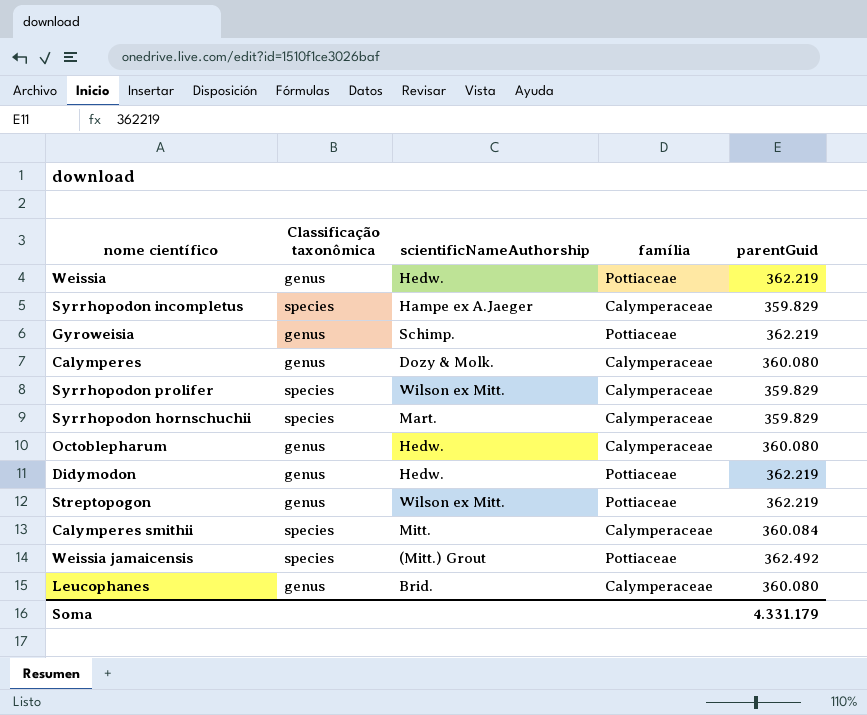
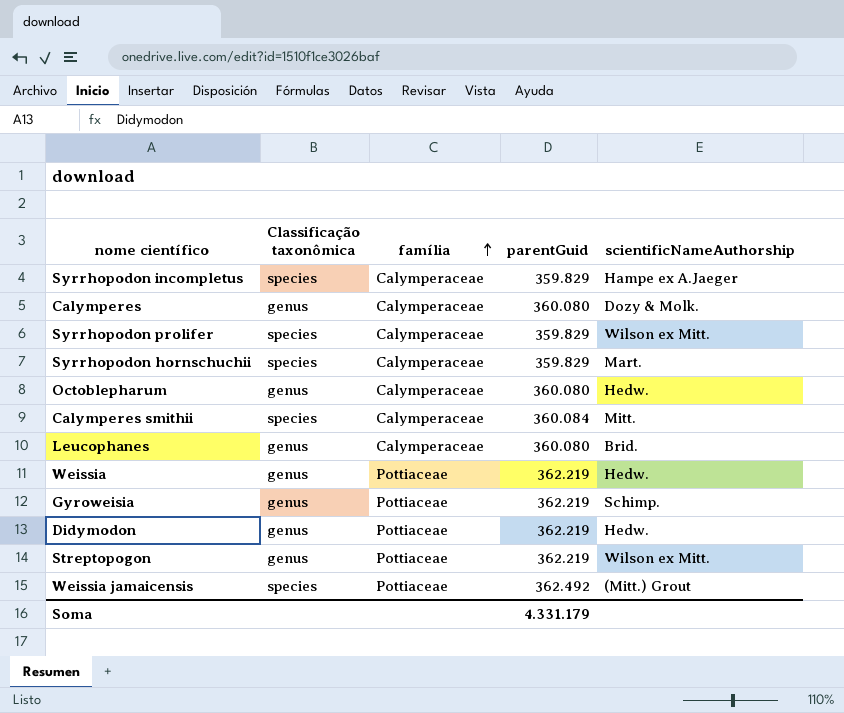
row order: none -> família ascending
column scientificNameAuthorship | position: 3 -> 5

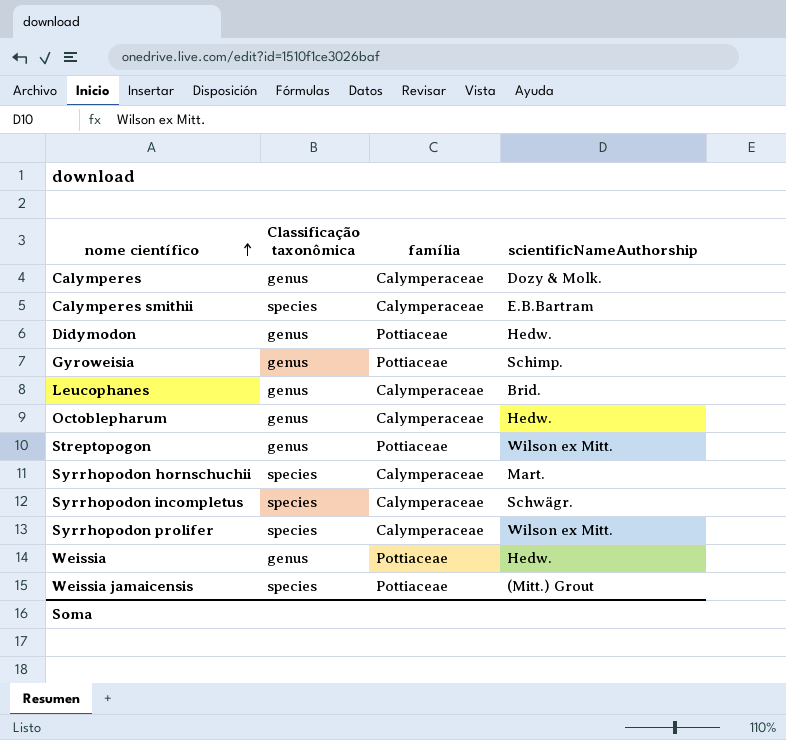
row order: família ascending -> nome científico ascending
column parentGuid | position: 4 -> none
Calymperes smithii | scientificNameAuthorship: Mitt. -> E.B.Bartram
Syrrhopodon incompletus | scientificNameAuthorship: Hampe ex A.Jaeger -> Schwägr.

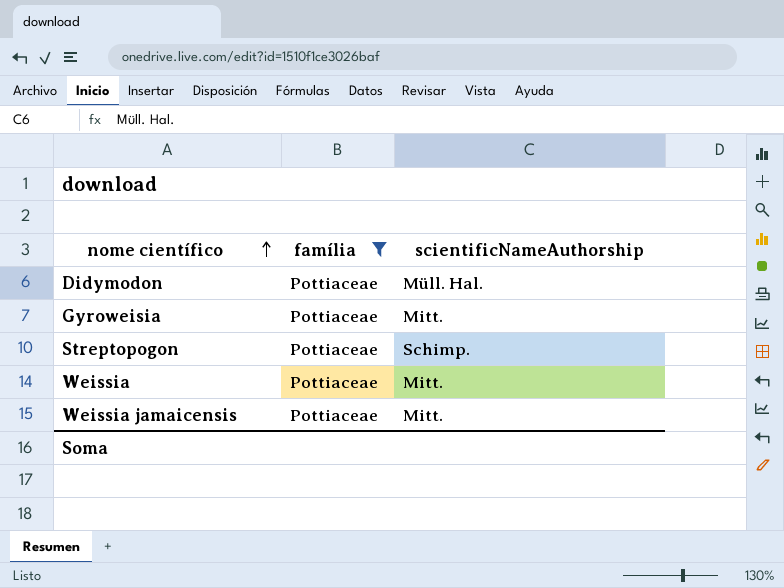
filter: none -> família = Pottiaceae
column Classificação taxonômica | position: 2 -> none
Didymodon | scientificNameAuthorship: Hedw. -> Müll. Hal.
Gyroweisia | scientificNameAuthorship: Schimp. -> Mitt.
Streptopogon | scientificNameAuthorship: Wilson ex Mitt. -> Schimp.
Weissia | scientificNameAuthorship: Hedw. -> Mitt.
Weissia jamaicensis | scientificNameAuthorship: (Mitt.) Grout -> Mitt.

